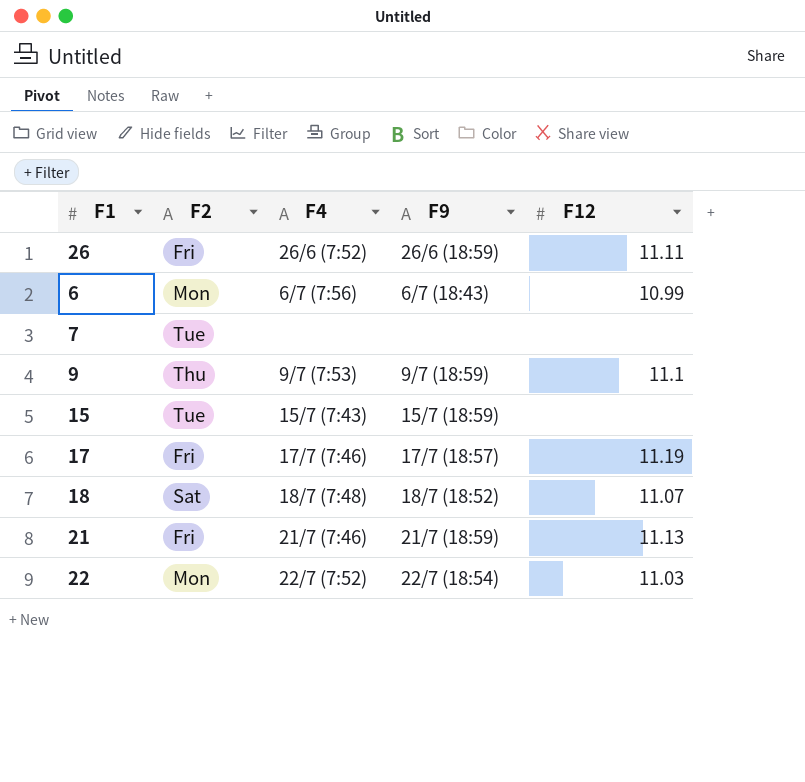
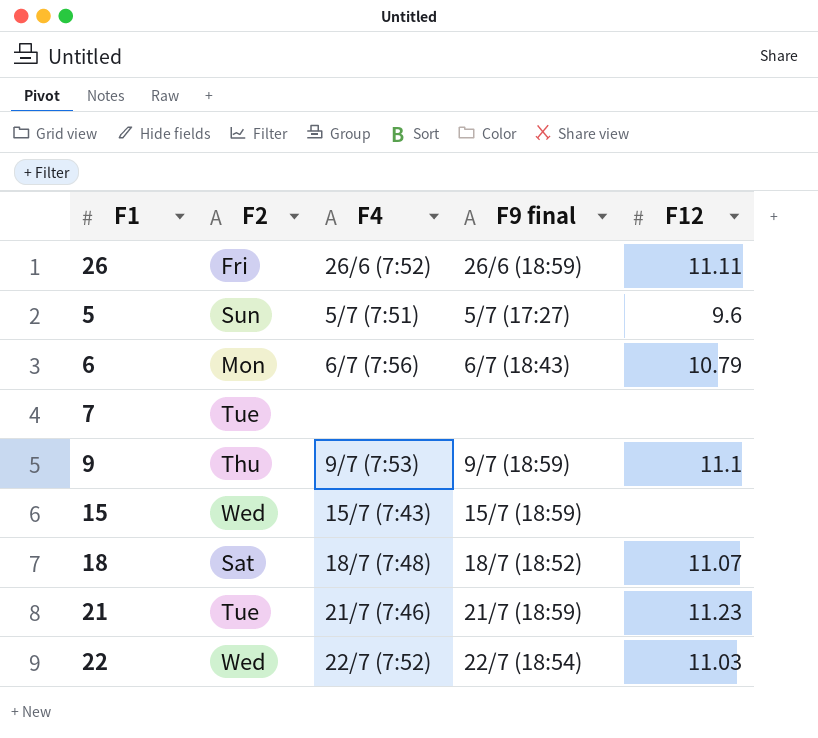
column name: F9 -> F9 final
row 17: Fri | 17/7 (7:46) | 17/7 (18:57) | 11.19 -> none
row 5: none -> Sun | 5/7 (7:51) | 5/7 (17:27) | 9.6
6 | F12: 10.99 -> 10.79
15 | F2: Tue -> Wed
21 | F2: Fri -> Tue
21 | F12: 11.13 -> 11.23
22 | F2: Mon -> Wed

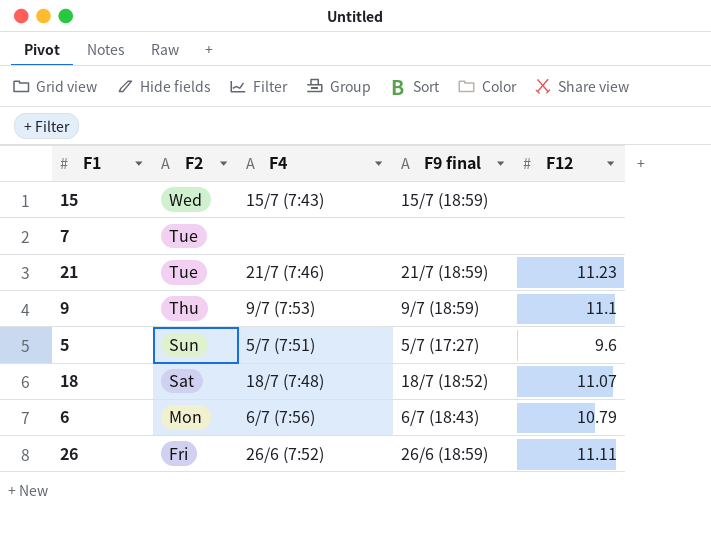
row order: none -> F2 descending
row 22: Wed | 22/7 (7:52) | 22/7 (18:54) | 11.03 -> none

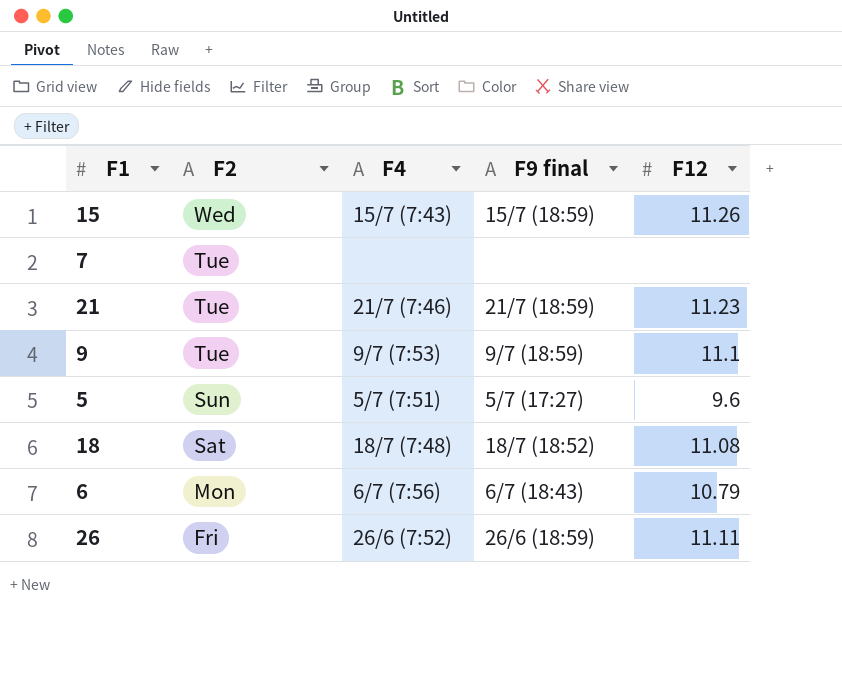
15 | F12: none -> 11.26
9 | F2: Thu -> Tue
18 | F12: 11.07 -> 11.08

